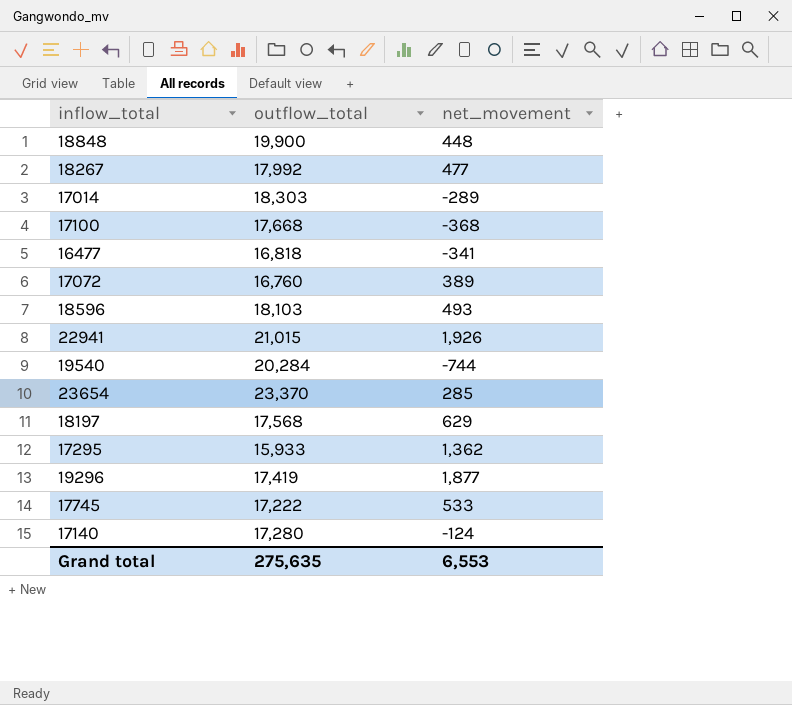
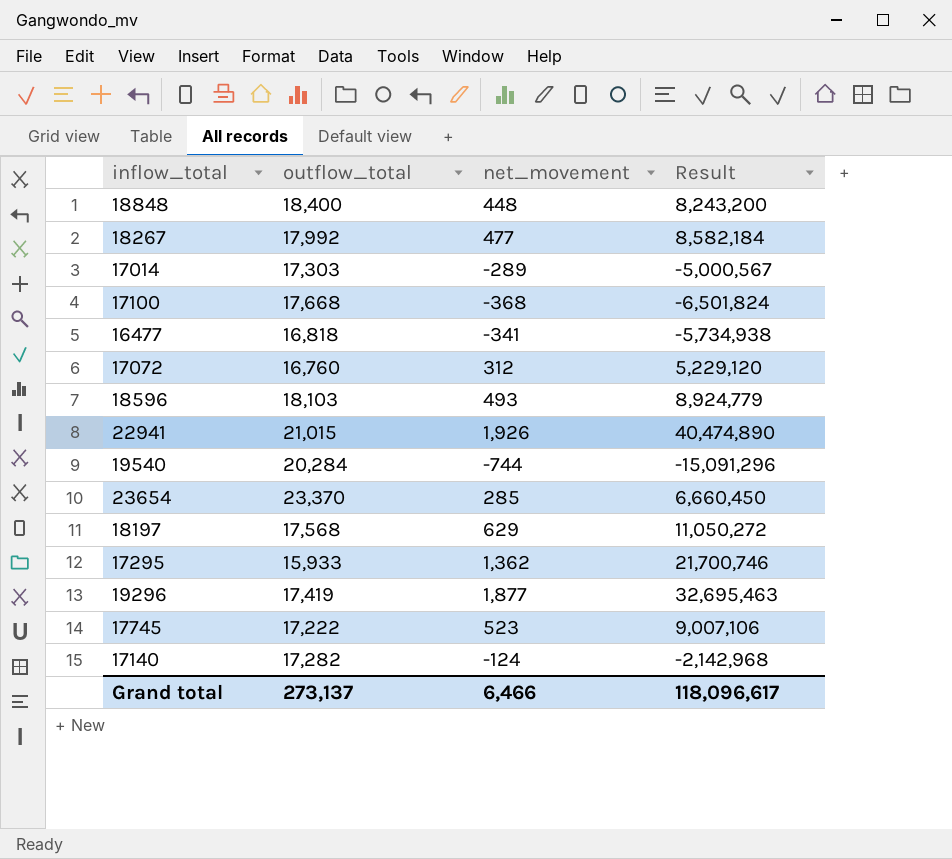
column Result | formula: none -> [outflow_total] * [net_movement]
18848 | outflow_total: 19,900 -> 18,400
17014 | outflow_total: 18,303 -> 17,303
17072 | net_movement: 389 -> 312
17745 | net_movement: 533 -> 523
17140 | outflow_total: 17,280 -> 17,282
Grand total | outflow_total: 275,635 -> 273,137
Grand total | net_movement: 6,553 -> 6,466

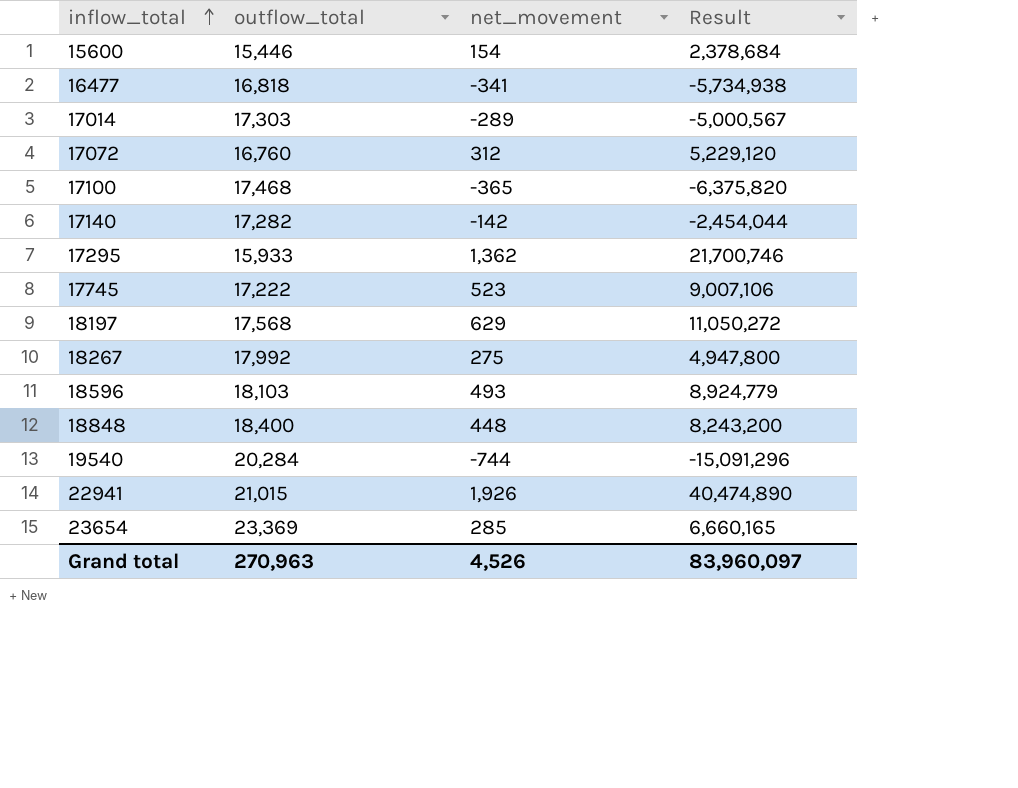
row order: none -> inflow_total ascending
row 19296: 17,419 | 1,877 | 32,695,463 -> none
row 15600: none -> 15,446 | 154 | 2,378,684
17100 | outflow_total: 17,668 -> 17,468
17100 | net_movement: -368 -> -365
17100 | Result: -6,501,824 -> -6,375,820
17140 | net_movement: -124 -> -142
17140 | Result: -2,142,968 -> -2,454,044
18267 | net_movement: 477 -> 275
18267 | Result: 8,582,184 -> 4,947,800
23654 | outflow_total: 23,370 -> 23,369
23654 | Result: 6,660,450 -> 6,660,165
Grand total | outflow_total: 273,137 -> 270,963
Grand total | net_movement: 6,466 -> 4,526
Grand total | Result: 118,096,617 -> 83,960,097

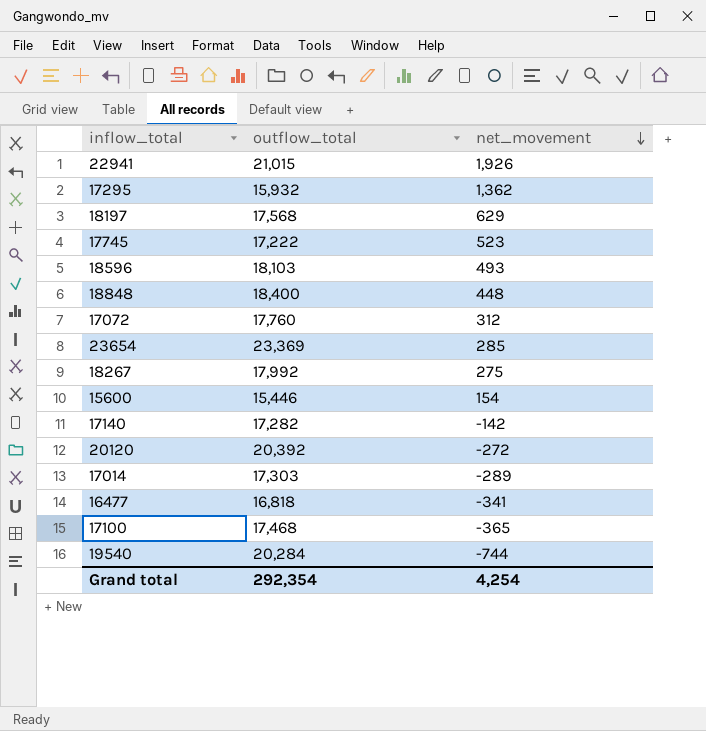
row order: inflow_total ascending -> net_movement descending
column Result | formula: [outflow_total] * [net_movement] -> none
17295 | outflow_total: 15,933 -> 15,932
17072 | outflow_total: 16,760 -> 17,760
row 20120: none -> 20,392 | -272
Grand total | outflow_total: 270,963 -> 292,354
Grand total | net_movement: 4,526 -> 4,254

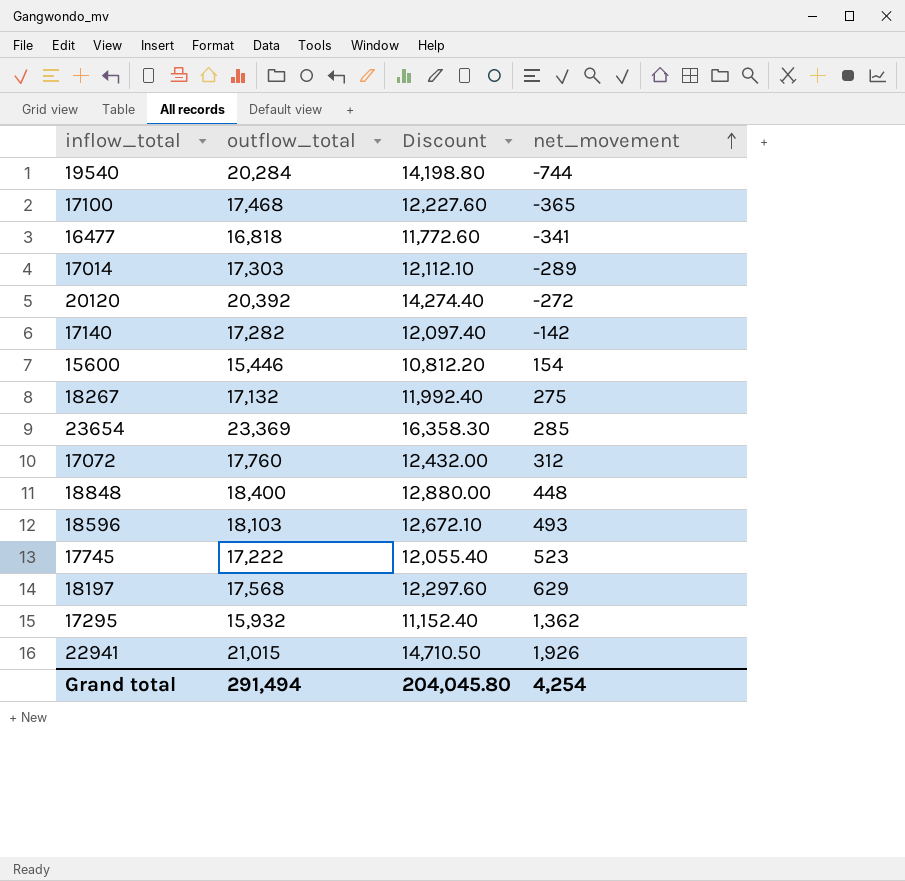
row order: net_movement descending -> net_movement ascending
column Discount | formula: none -> [outflow_total] * 0.7
18267 | outflow_total: 17,992 -> 17,132
Grand total | outflow_total: 292,354 -> 291,494

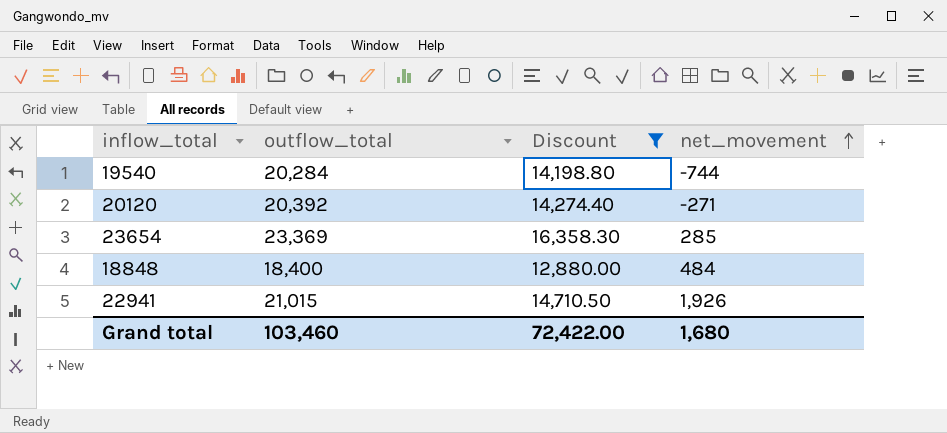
filter: none -> Discount >= 12,880.00
20120 | net_movement: -272 -> -271
18848 | net_movement: 448 -> 484
Grand total | outflow_total: 291,494 -> 103,460
Grand total | Discount: 204,045.80 -> 72,422.00
Grand total | net_movement: 4,254 -> 1,680

